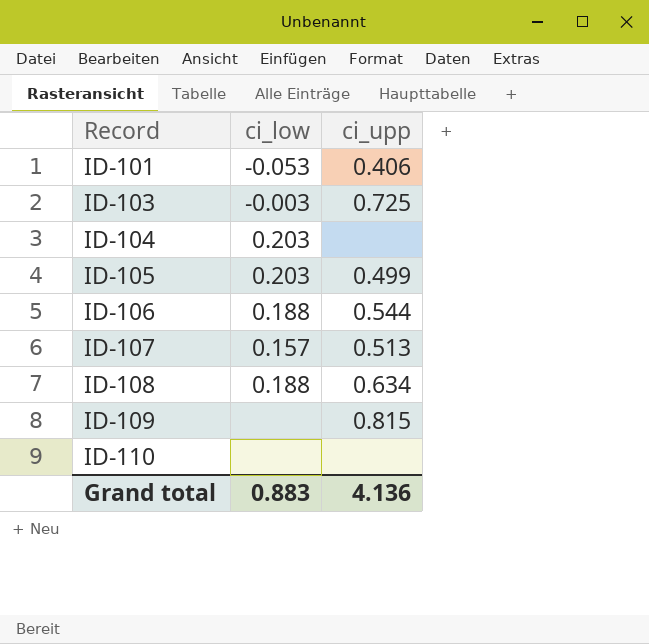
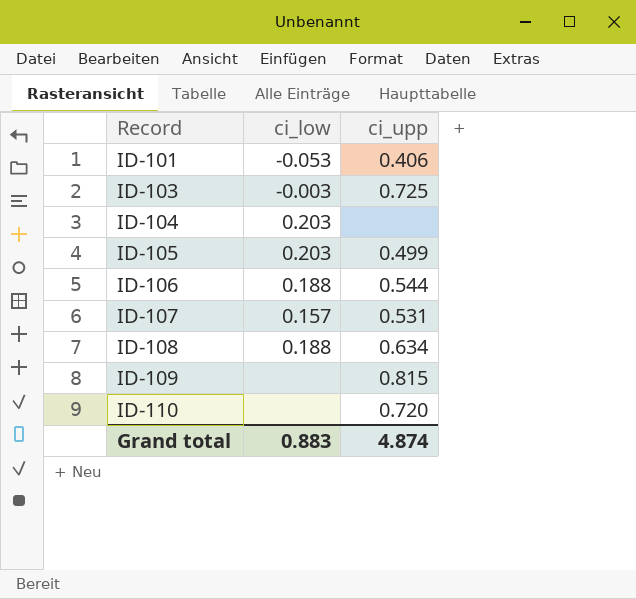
ID-107 | ci_upp: 0.513 -> 0.531
ID-110 | ci_upp: none -> 0.720
Grand total | ci_upp: 4.136 -> 4.874

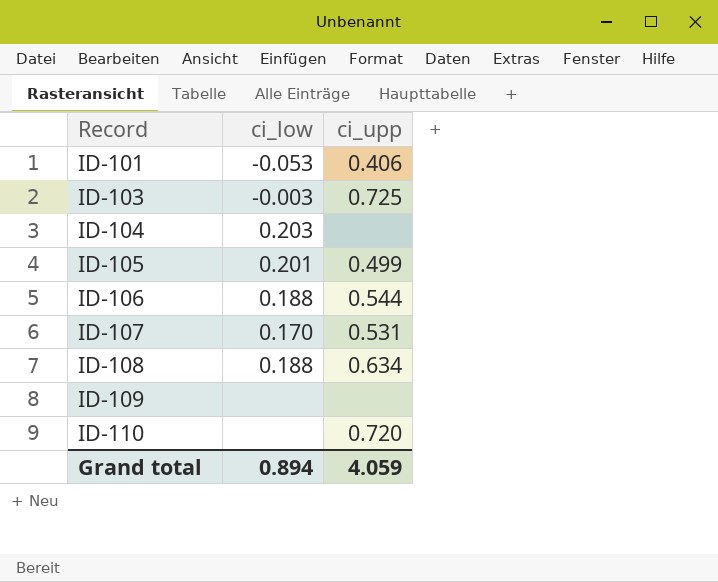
ID-105 | ci_low: 0.203 -> 0.201
ID-107 | ci_low: 0.157 -> 0.170
ID-109 | ci_upp: 0.815 -> none
Grand total | ci_low: 0.883 -> 0.894
Grand total | ci_upp: 4.874 -> 4.059

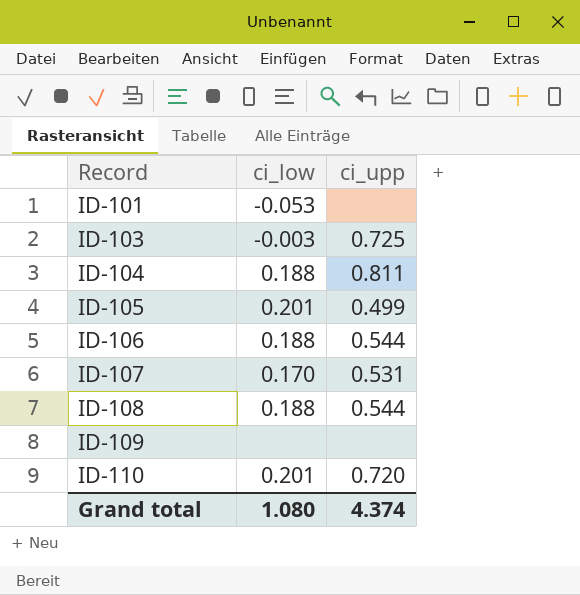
ID-101 | ci_upp: 0.406 -> none
ID-104 | ci_low: 0.203 -> 0.188
ID-104 | ci_upp: none -> 0.811
ID-108 | ci_upp: 0.634 -> 0.544
ID-110 | ci_low: none -> 0.201
Grand total | ci_low: 0.894 -> 1.080
Grand total | ci_upp: 4.059 -> 4.374

